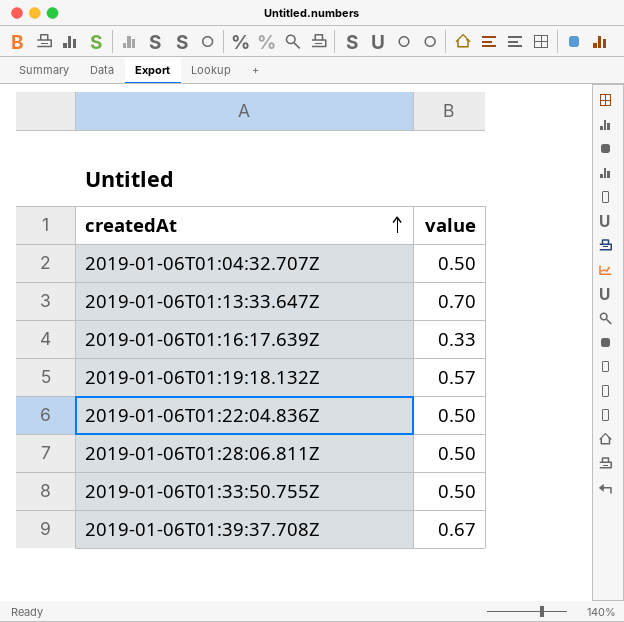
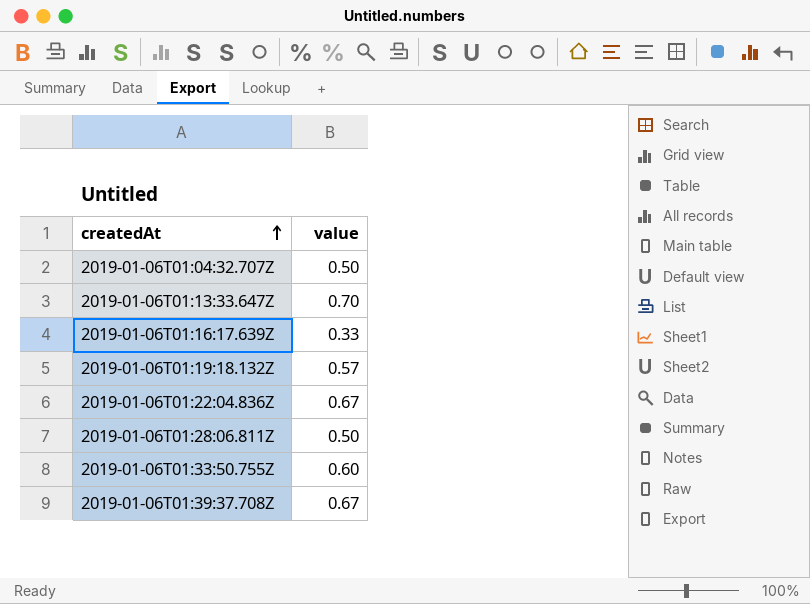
2019-01-06T01:22:04.836Z | value: 0.50 -> 0.67
2019-01-06T01:33:50.755Z | value: 0.50 -> 0.60

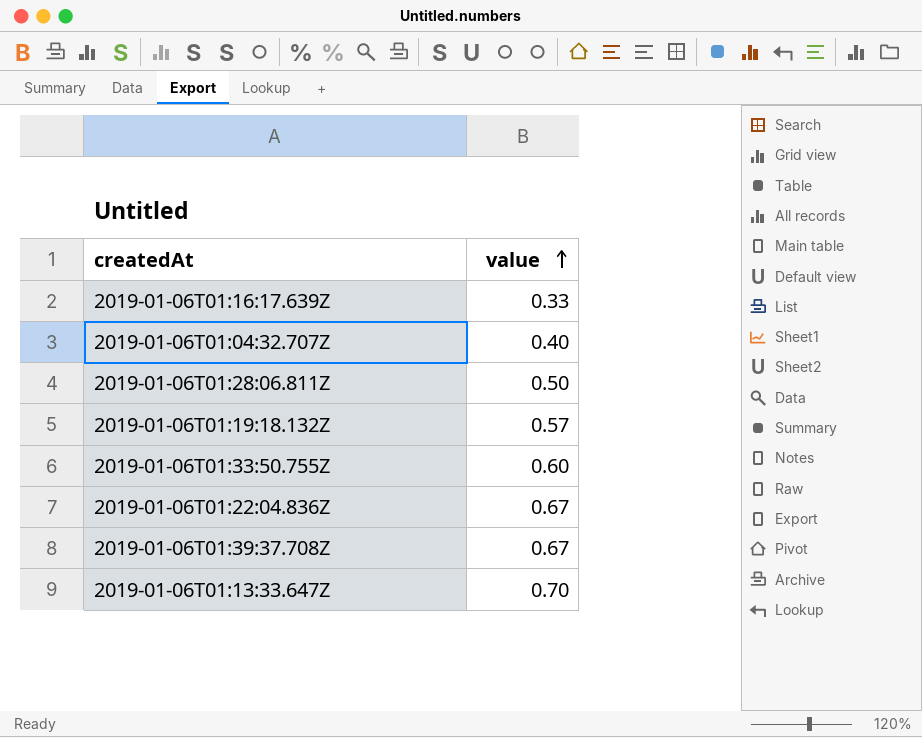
row order: createdAt ascending -> value ascending
2019-01-06T01:04:32.707Z | value: 0.50 -> 0.40

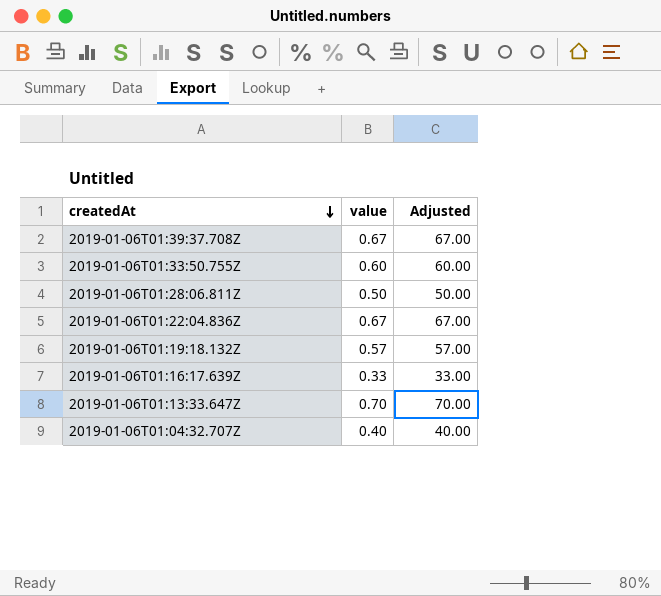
row order: value ascending -> createdAt descending
column Adjusted | formula: none -> [value] * 100

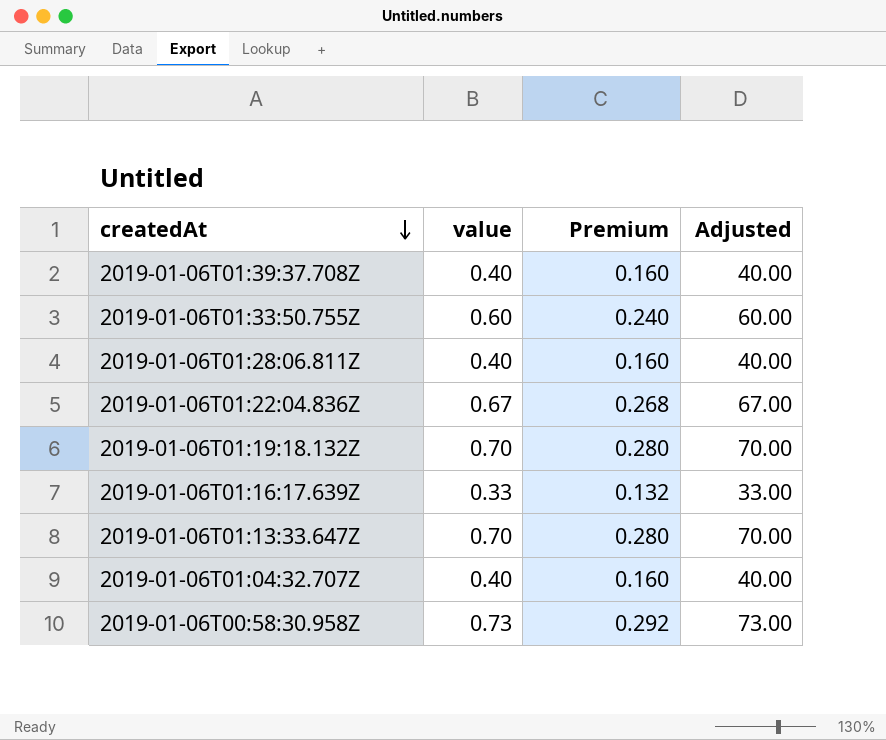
column Premium | formula: none -> [value] * 0.4
2019-01-06T01:39:37.708Z | value: 0.67 -> 0.40
2019-01-06T01:39:37.708Z | Adjusted: 67.00 -> 40.00
2019-01-06T01:28:06.811Z | value: 0.50 -> 0.40
2019-01-06T01:28:06.811Z | Adjusted: 50.00 -> 40.00
2019-01-06T01:19:18.132Z | value: 0.57 -> 0.70
2019-01-06T01:19:18.132Z | Adjusted: 57.00 -> 70.00
row 2019-01-06T00:58:30.958Z: none -> 0.73 | 0.292 | 73.00

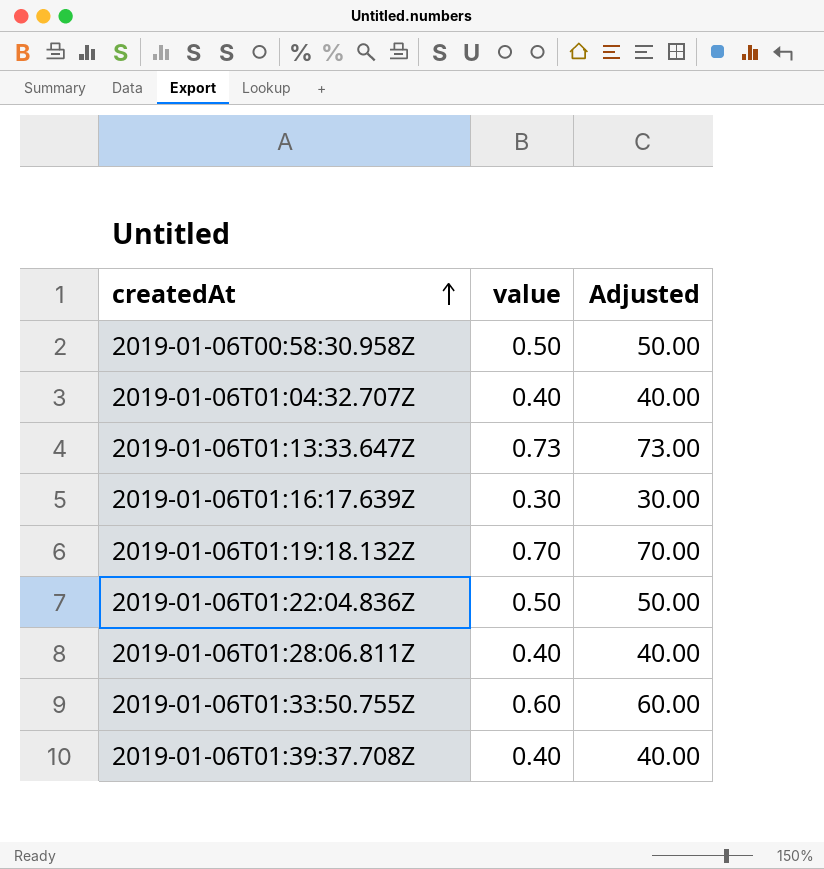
row order: createdAt descending -> createdAt ascending
column Premium | formula: [value] * 0.4 -> none
2019-01-06T00:58:30.958Z | value: 0.73 -> 0.50
2019-01-06T00:58:30.958Z | Adjusted: 73.00 -> 50.00
2019-01-06T01:13:33.647Z | value: 0.70 -> 0.73
2019-01-06T01:13:33.647Z | Adjusted: 70.00 -> 73.00
2019-01-06T01:16:17.639Z | value: 0.33 -> 0.30
2019-01-06T01:16:17.639Z | Adjusted: 33.00 -> 30.00
2019-01-06T01:22:04.836Z | value: 0.67 -> 0.50
2019-01-06T01:22:04.836Z | Adjusted: 67.00 -> 50.00

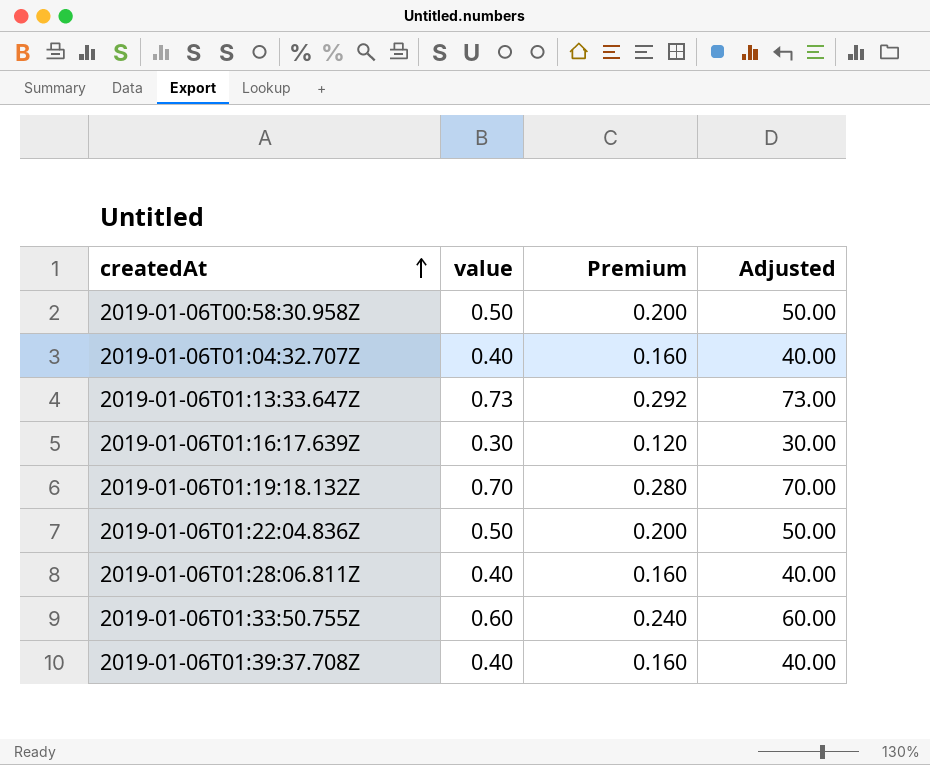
column Premium | formula: none -> [value] * 0.4

